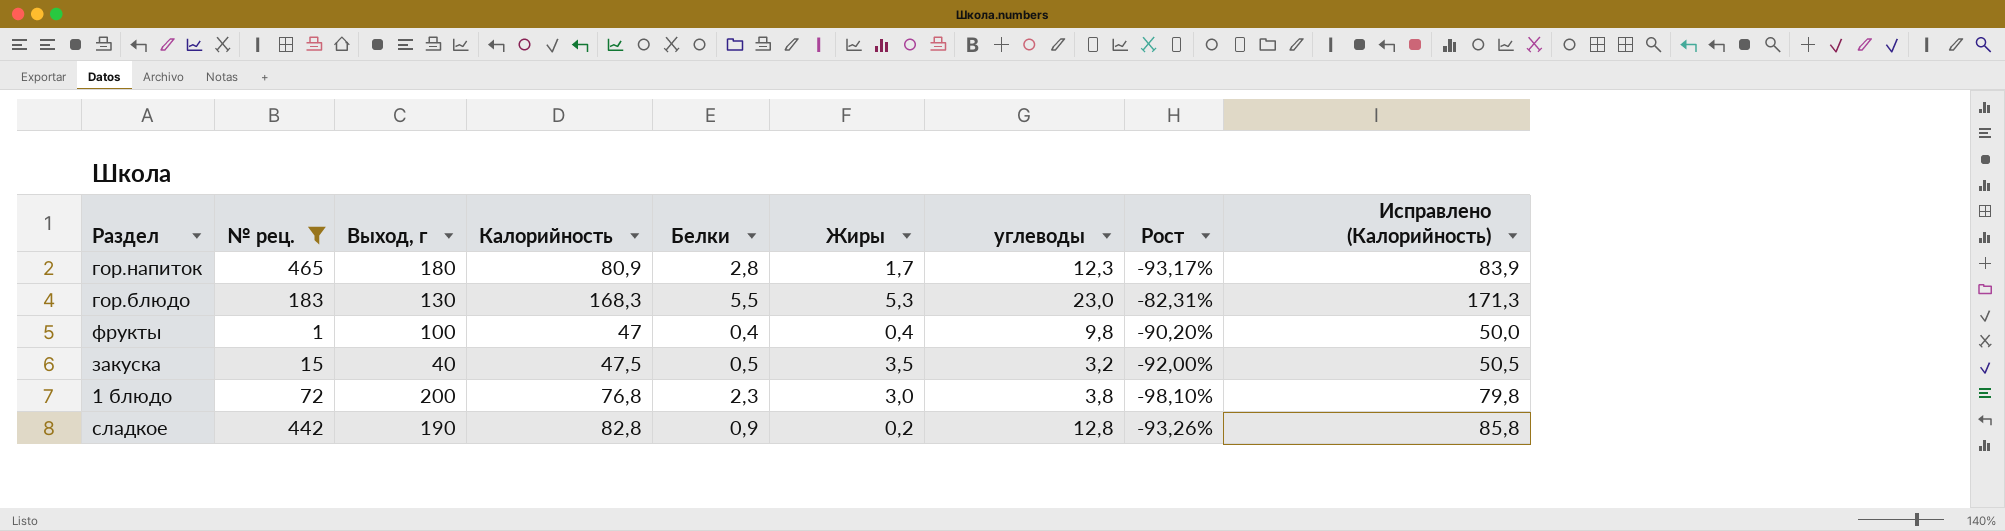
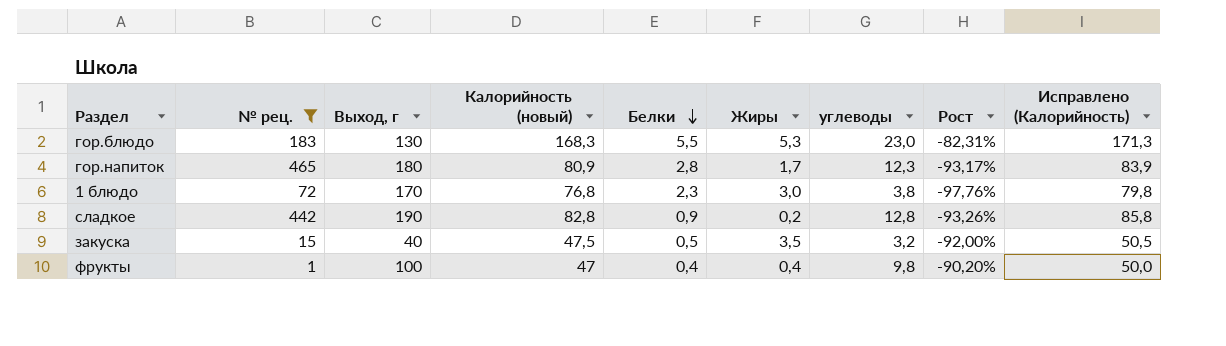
row order: none -> Белки descending
column name: Калорийность -> Калорийность (новый)
1 блюдо | Выход, г: 200 -> 170
1 блюдо | Рост: -98,10% -> -97,76%

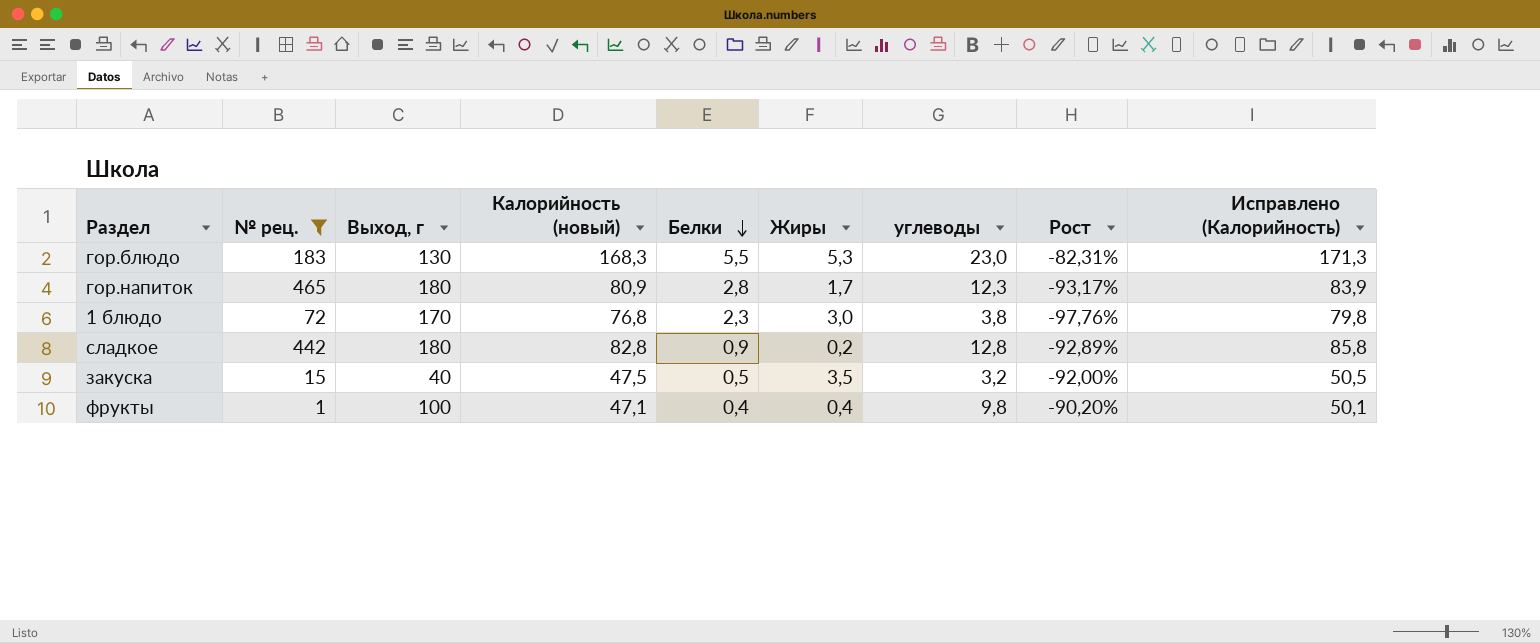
сладкое | Выход, г: 190 -> 180
сладкое | Рост: -93,26% -> -92,89%
фрукты | Калорийность (новый): 47 -> 47,1
фрукты | Исправлено (Калорийность): 50,0 -> 50,1

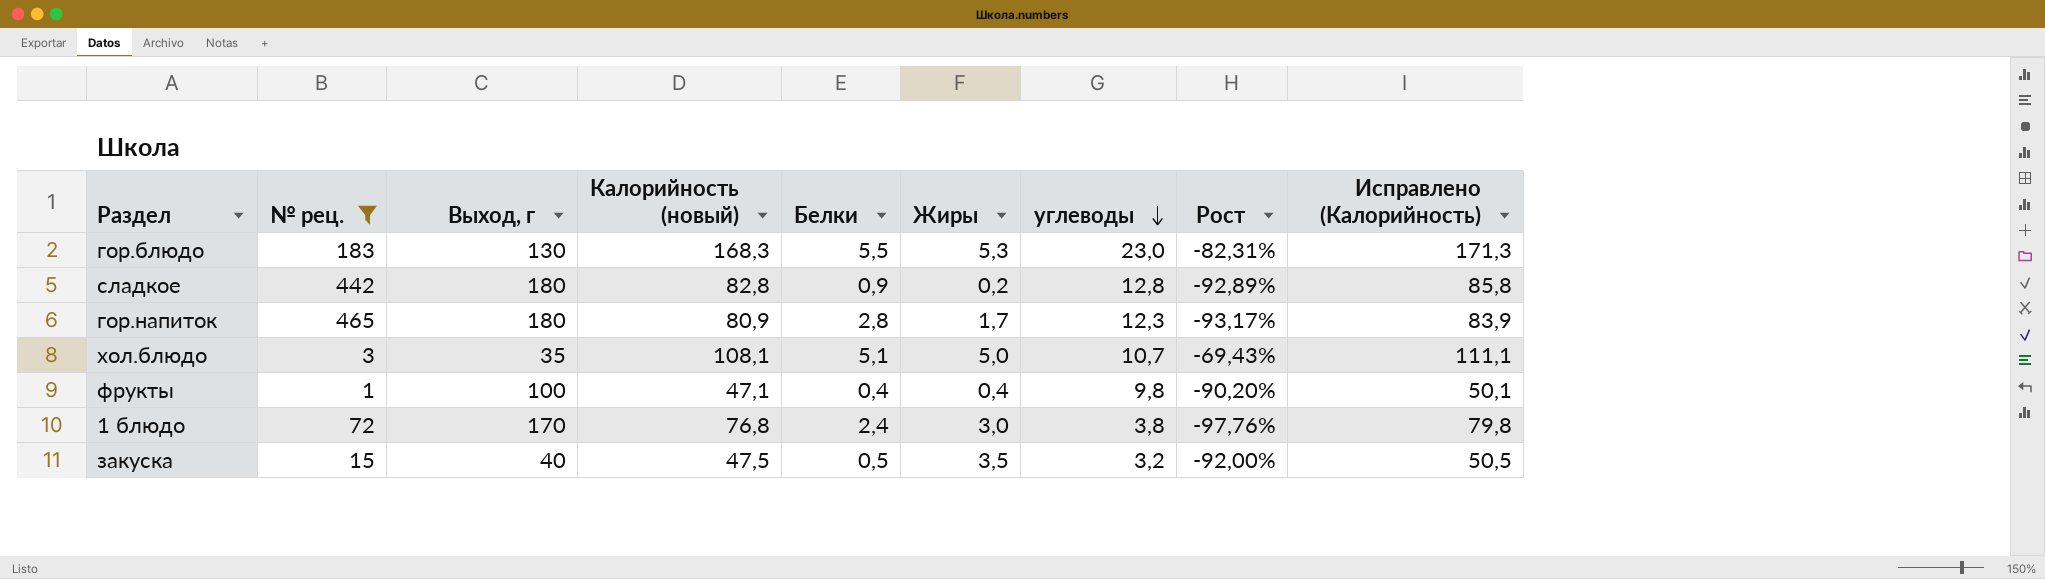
row order: Белки descending -> углеводы descending
row хол.блюдо: none -> 3 | 35 | 108,1 | 5,1 | 5,0 | 10,7 | -69,43% | 111,1
1 блюдо | Белки: 2,3 -> 2,4

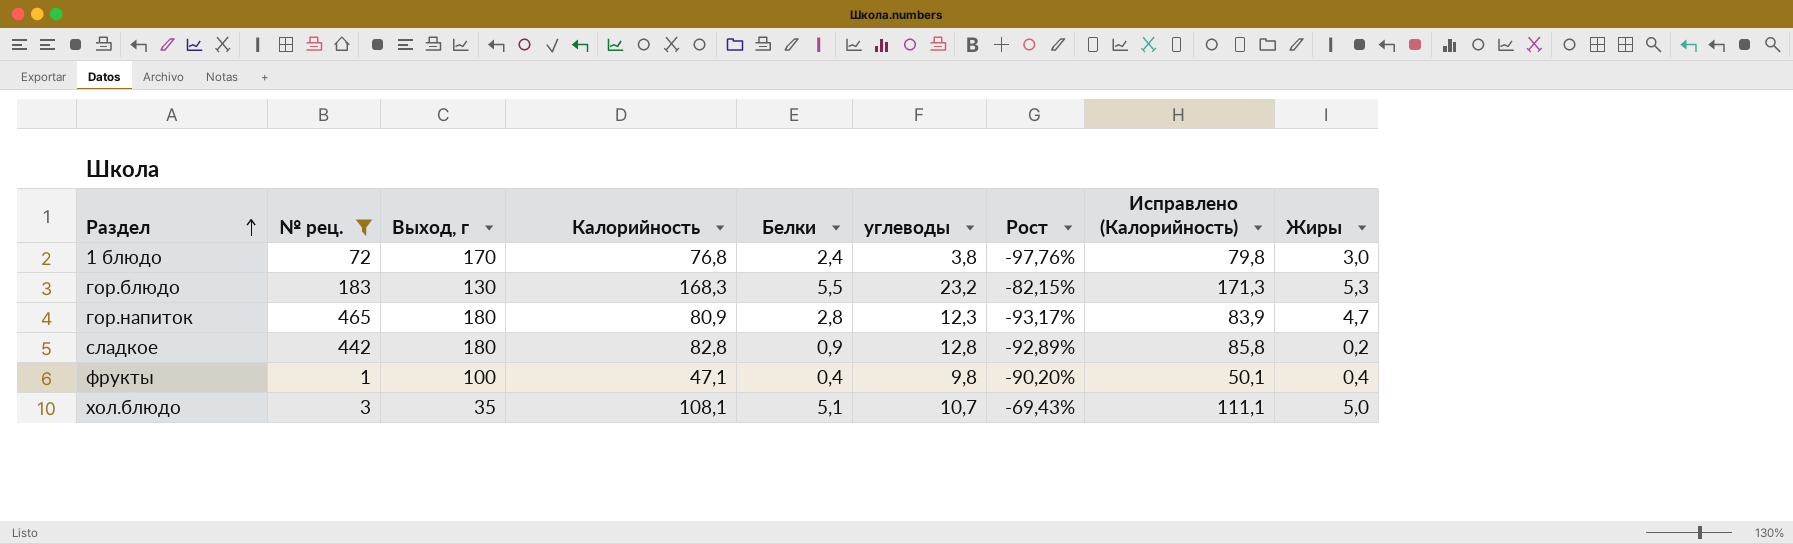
row order: углеводы descending -> Раздел ascending
column name: Калорийность (новый) -> Калорийность
column Жиры | position: 6 -> 9
row закуска: 15 | 40 | 47,5 | 0,5 | 3,5 | 3,2 | -92,00% | 50,5 -> none
гор.блюдо | углеводы: 23,0 -> 23,2
гор.блюдо | Рост: -82,31% -> -82,15%
гор.напиток | Жиры: 1,7 -> 4,7

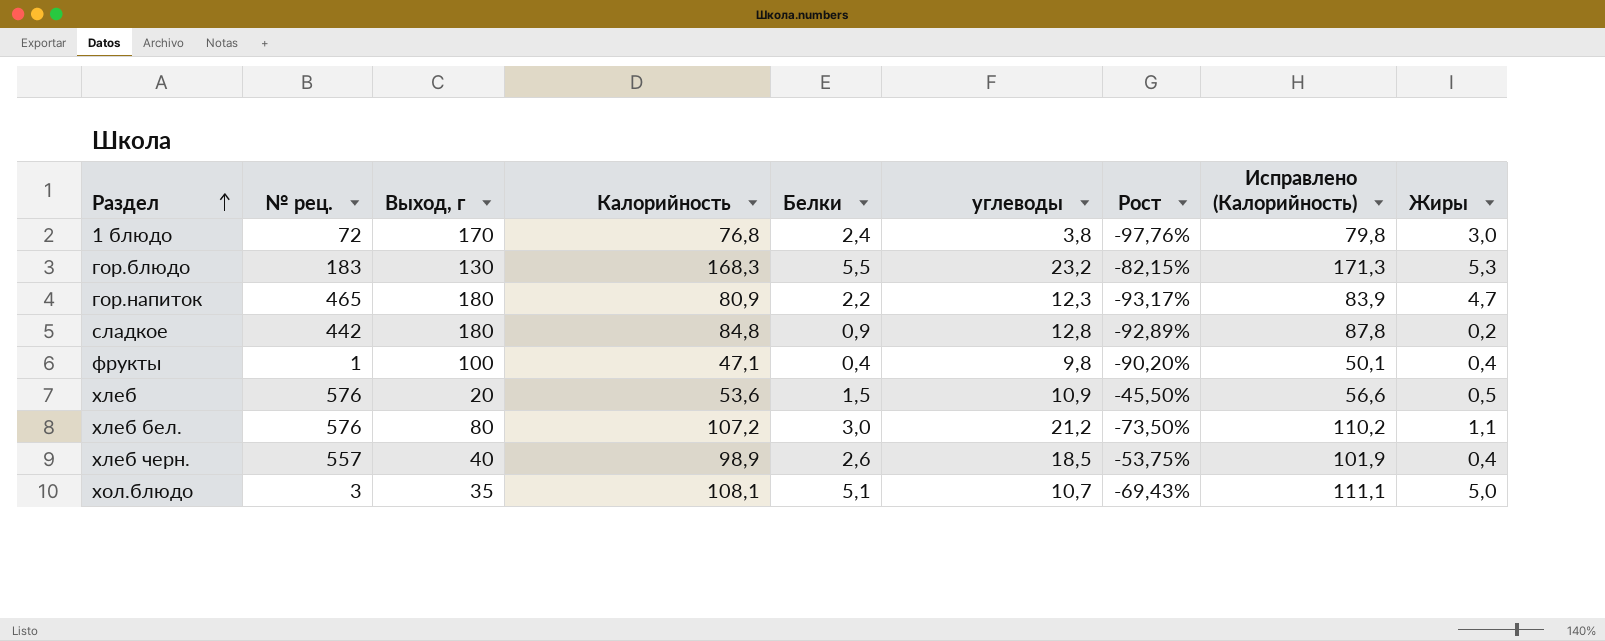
filter: № рец. <= 465 -> none
гор.напиток | Белки: 2,8 -> 2,2
сладкое | Калорийность: 82,8 -> 84,8
сладкое | Исправлено (Калорийность): 85,8 -> 87,8

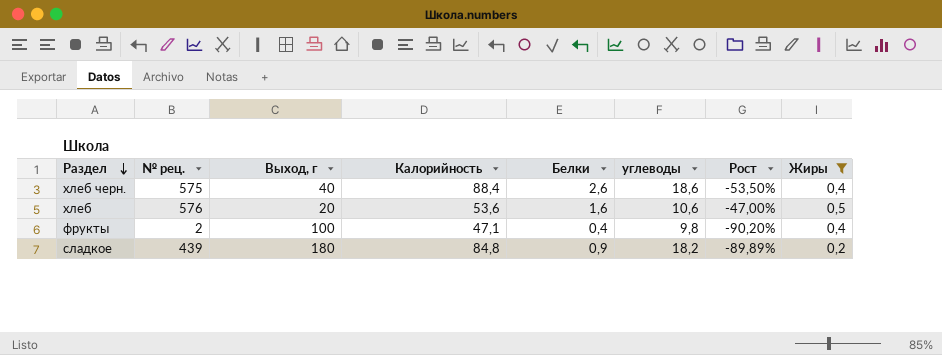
filter: none -> Жиры <= 0,5
row order: Раздел ascending -> Раздел descending
column Исправлено (Калорийность) | formula: [Калорийность] + 3 -> none
хлеб черн. | № рец.: 557 -> 575
хлеб черн. | Калорийность: 98,9 -> 88,4
хлеб черн. | углеводы: 18,5 -> 18,6
хлеб черн. | Рост: -53,75% -> -53,50%
хлеб | Белки: 1,5 -> 1,6
хлеб | углеводы: 10,9 -> 10,6
хлеб | Рост: -45,50% -> -47,00%
фрукты | № рец.: 1 -> 2
сладкое | № рец.: 442 -> 439
сладкое | углеводы: 12,8 -> 18,2
сладкое | Рост: -92,89% -> -89,89%

